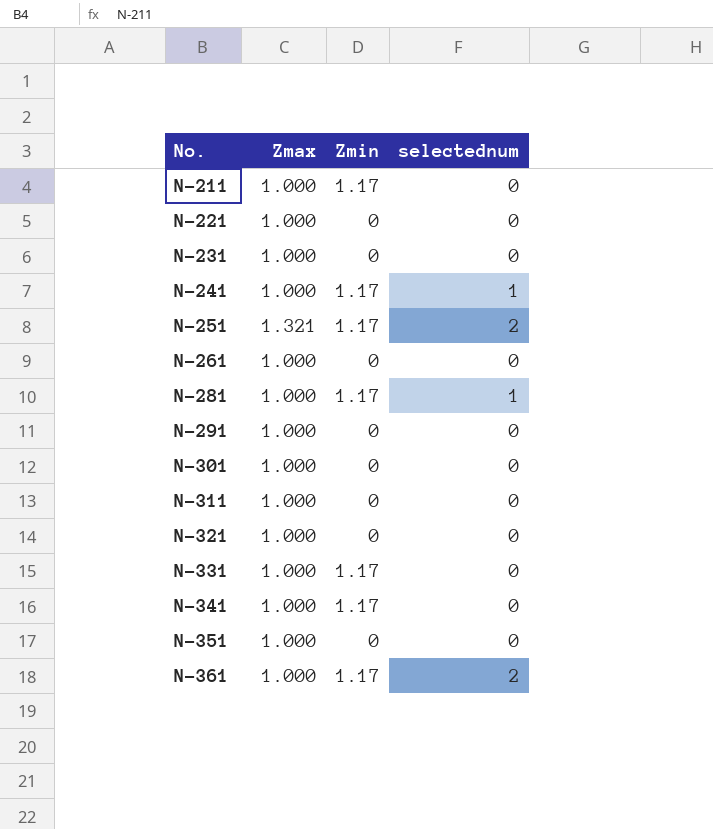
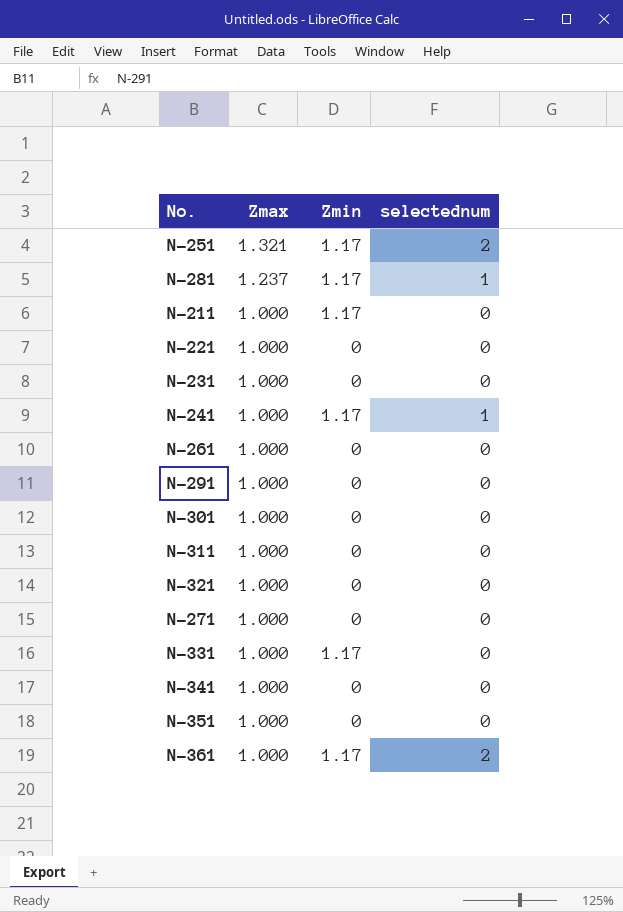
row order: No. ascending -> Zmax descending
N-281 | Zmax: 1.000 -> 1.237
row N-271: none -> 1.000 | 0 | 0
N-341 | Zmin: 1.17 -> 0

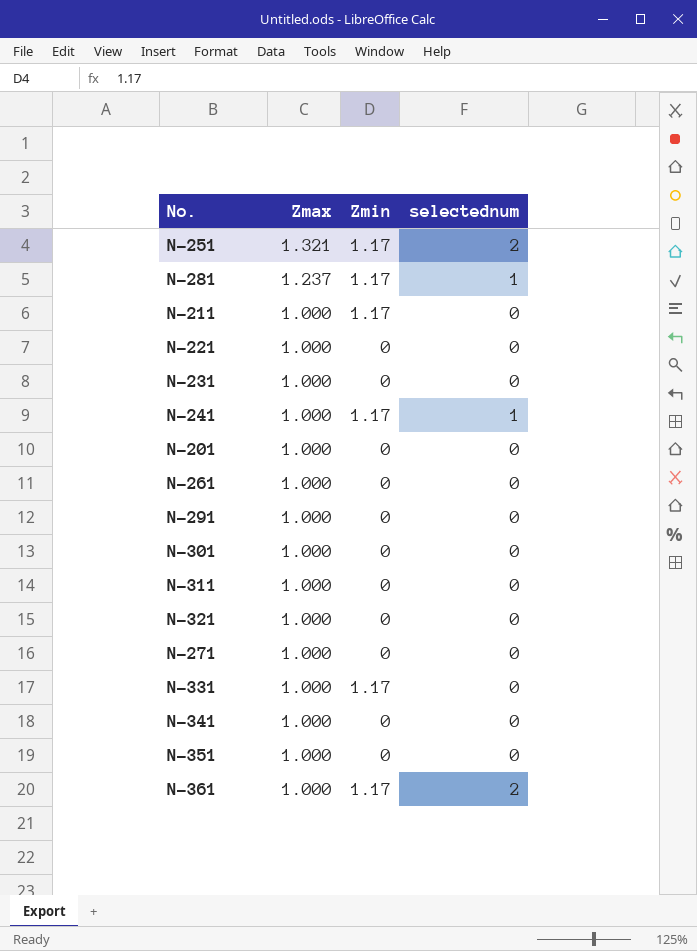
row N-201: none -> 1.000 | 0 | 0

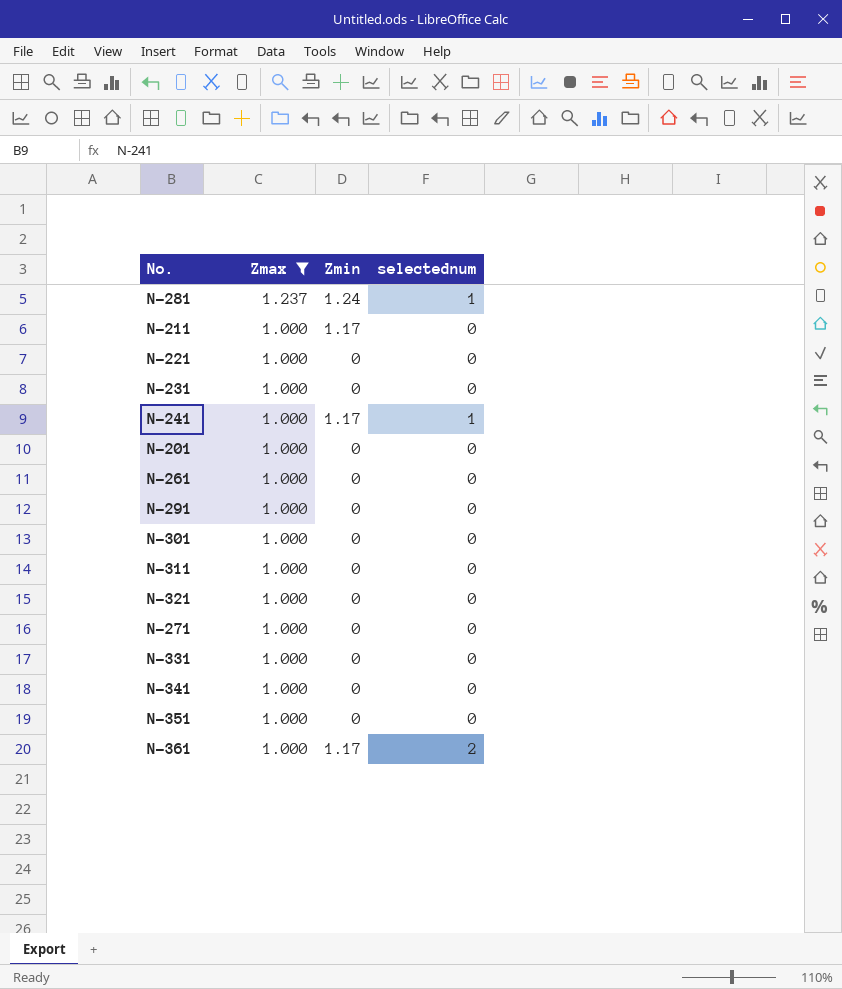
filter: none -> Zmax != 1.321
N-281 | Zmin: 1.17 -> 1.24
N-331 | Zmin: 1.17 -> 0

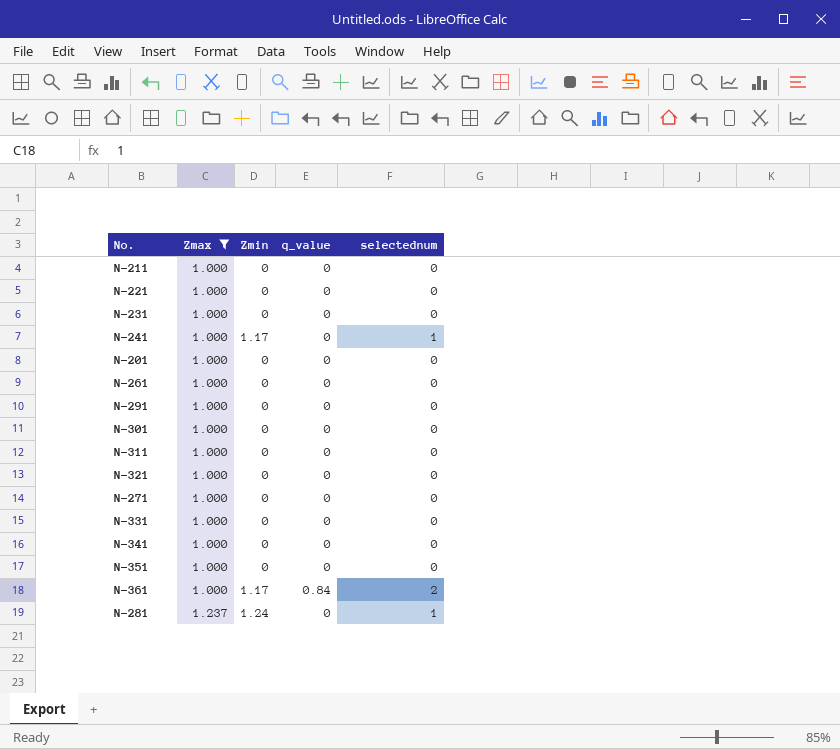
row order: Zmax descending -> Zmax ascending
column q_value | position: none -> 4
N-211 | Zmin: 1.17 -> 0

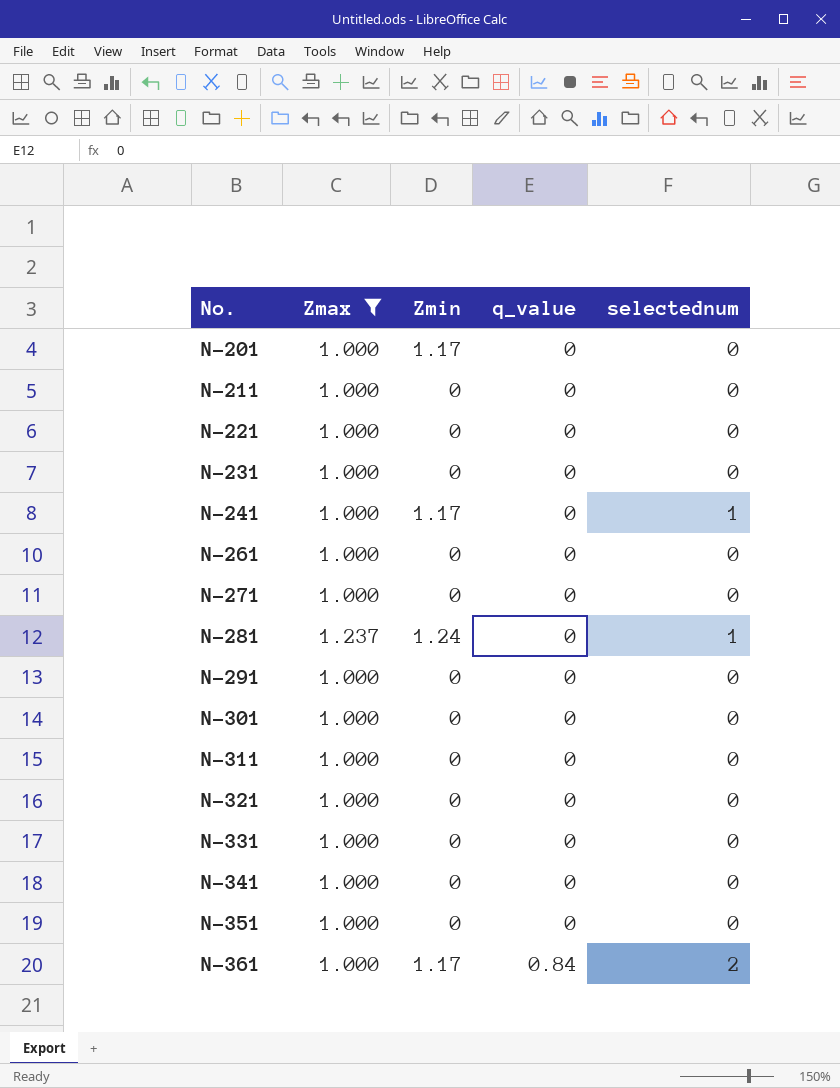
row order: Zmax ascending -> No. ascending
N-201 | Zmin: 0 -> 1.17

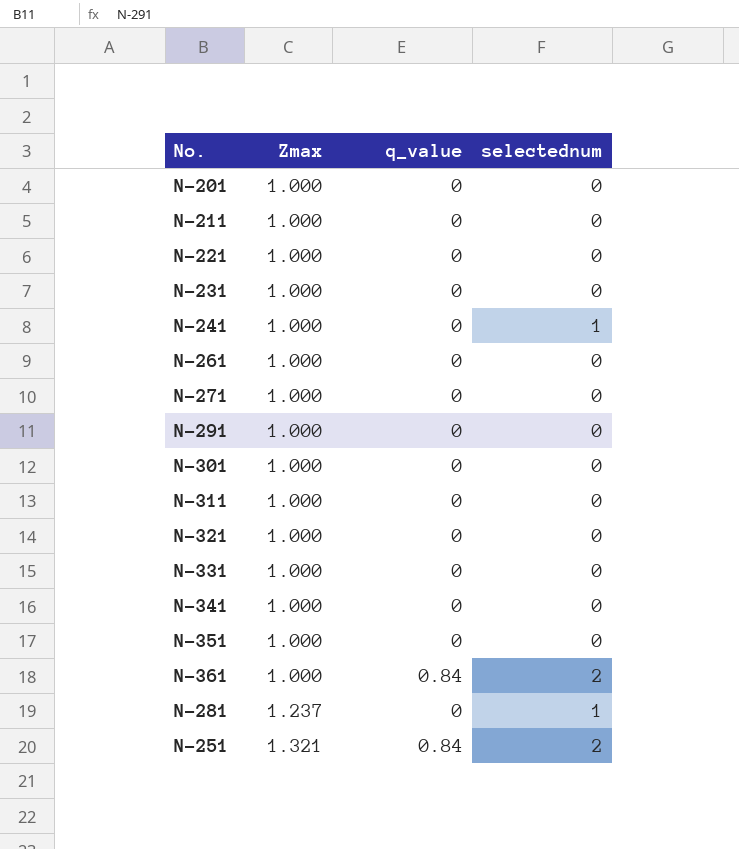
filter: Zmax != 1.321 -> none
row order: No. ascending -> Zmax ascending
column Zmin | position: 3 -> none

